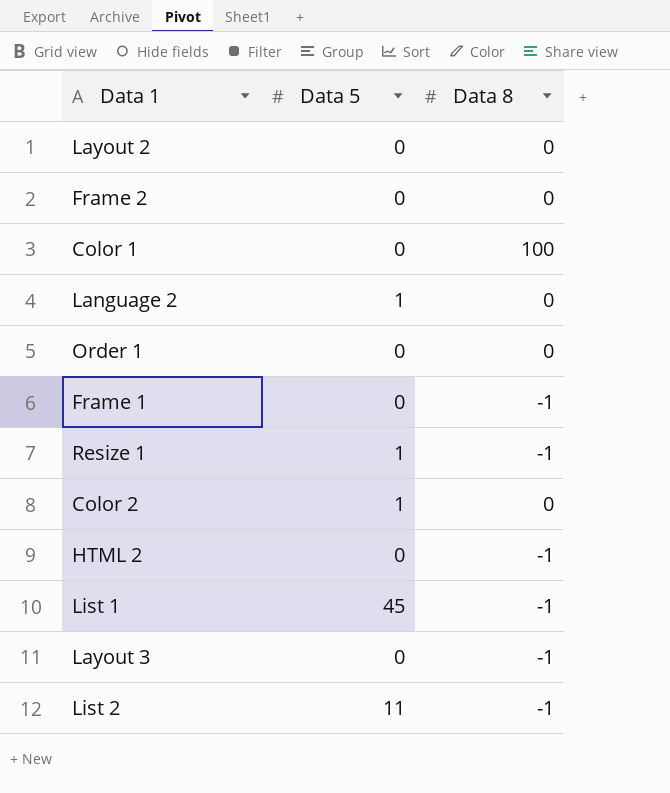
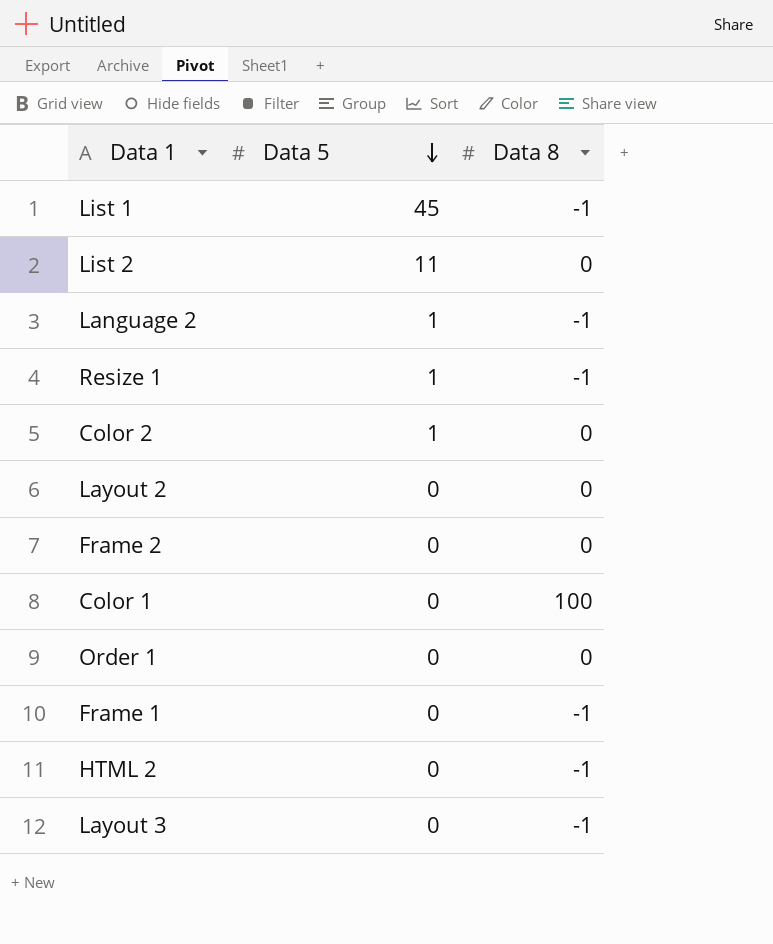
row order: none -> Data 5 descending
List 2 | Data 8: -1 -> 0
Language 2 | Data 8: 0 -> -1

